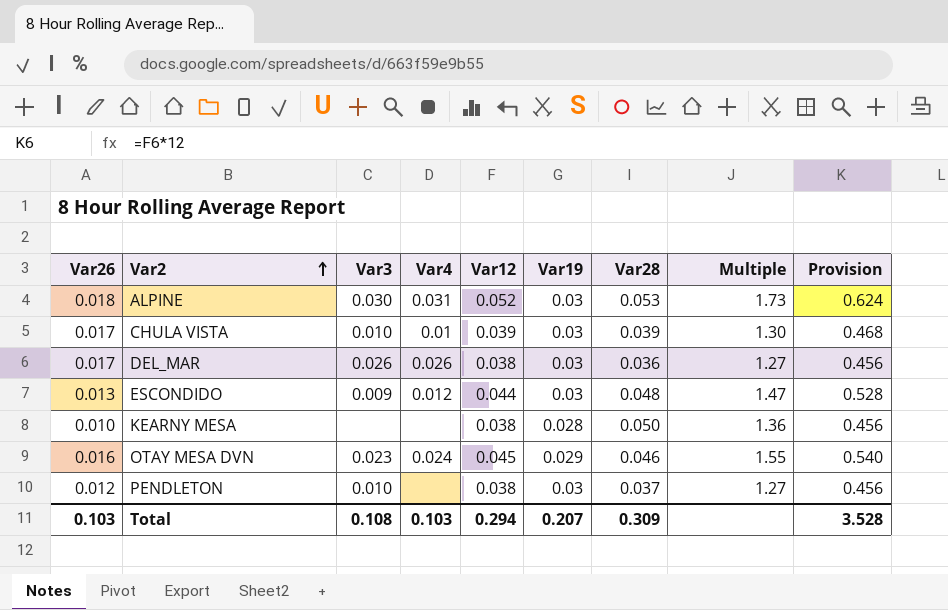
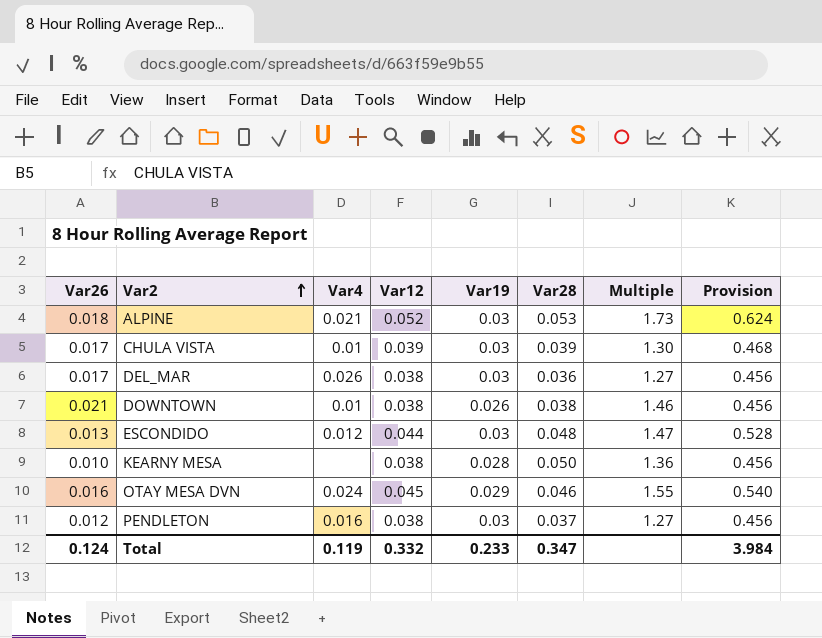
column Var3 | position: 3 -> none
ALPINE | Var4: 0.031 -> 0.021
row DOWNTOWN: none -> 0.021 | 0.01 | 0.038 | 0.026 | 0.038 | 1.46 | 0.456
PENDLETON | Var4: none -> 0.016
Total | Var26: 0.103 -> 0.124
Total | Var4: 0.103 -> 0.119
Total | Var12: 0.294 -> 0.332
Total | Var19: 0.207 -> 0.233
Total | Var28: 0.309 -> 0.347
Total | Provision: 3.528 -> 3.984

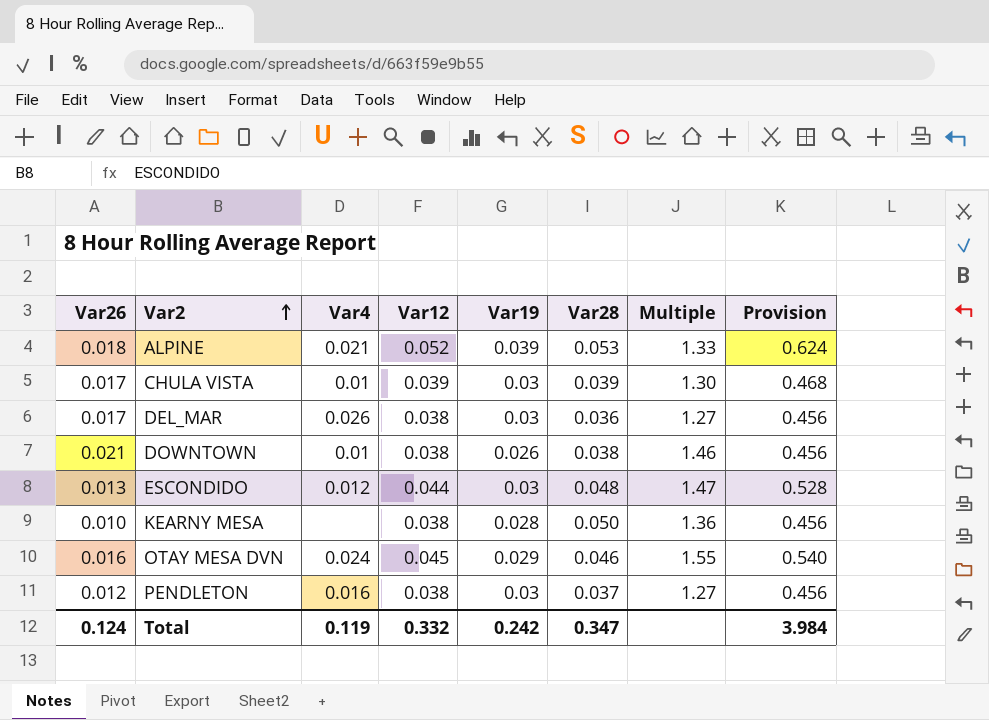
ALPINE | Var19: 0.03 -> 0.039
ALPINE | Multiple: 1.73 -> 1.33
Total | Var19: 0.233 -> 0.242

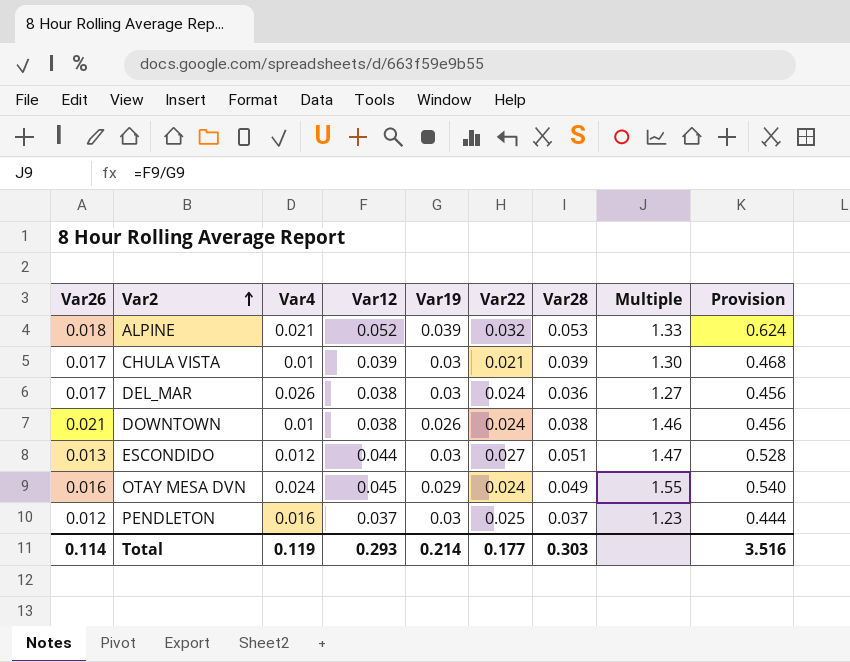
column Var22 | position: none -> 6
row KEARNY MESA: 0.010 | none | 0.038 | 0.028 | 0.050 | 1.36 | 0.456 -> none
ESCONDIDO | Var28: 0.048 -> 0.051
OTAY MESA DVN | Var28: 0.046 -> 0.049
PENDLETON | Var12: 0.038 -> 0.037
PENDLETON | Multiple: 1.27 -> 1.23
PENDLETON | Provision: 0.456 -> 0.444
Total | Var26: 0.124 -> 0.114
Total | Var12: 0.332 -> 0.293
Total | Var19: 0.242 -> 0.214
Total | Var28: 0.347 -> 0.303
Total | Provision: 3.984 -> 3.516

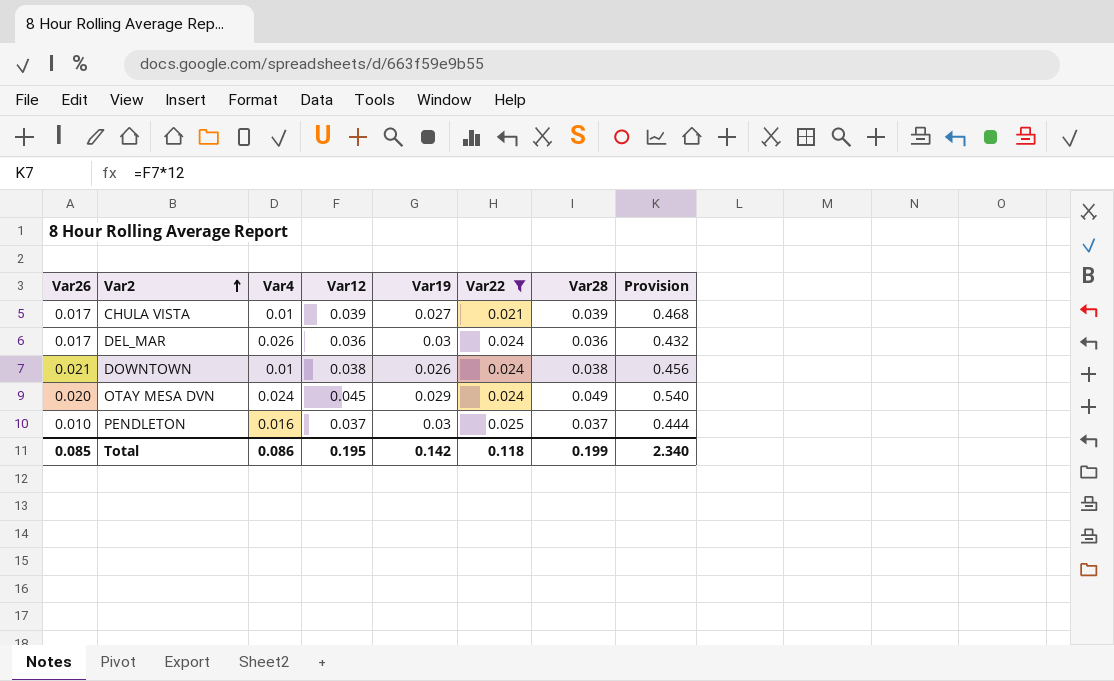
filter: none -> Var22 <= 0.025
column Multiple | formula: [Var12] / [Var19] -> none
CHULA VISTA | Var19: 0.03 -> 0.027
DEL_MAR | Var12: 0.038 -> 0.036
DEL_MAR | Provision: 0.456 -> 0.432
OTAY MESA DVN | Var26: 0.016 -> 0.020
PENDLETON | Var26: 0.012 -> 0.010
Total | Var26: 0.114 -> 0.085
Total | Var4: 0.119 -> 0.086
Total | Var12: 0.293 -> 0.195
Total | Var19: 0.214 -> 0.142
Total | Var22: 0.177 -> 0.118
Total | Var28: 0.303 -> 0.199
Total | Provision: 3.516 -> 2.340

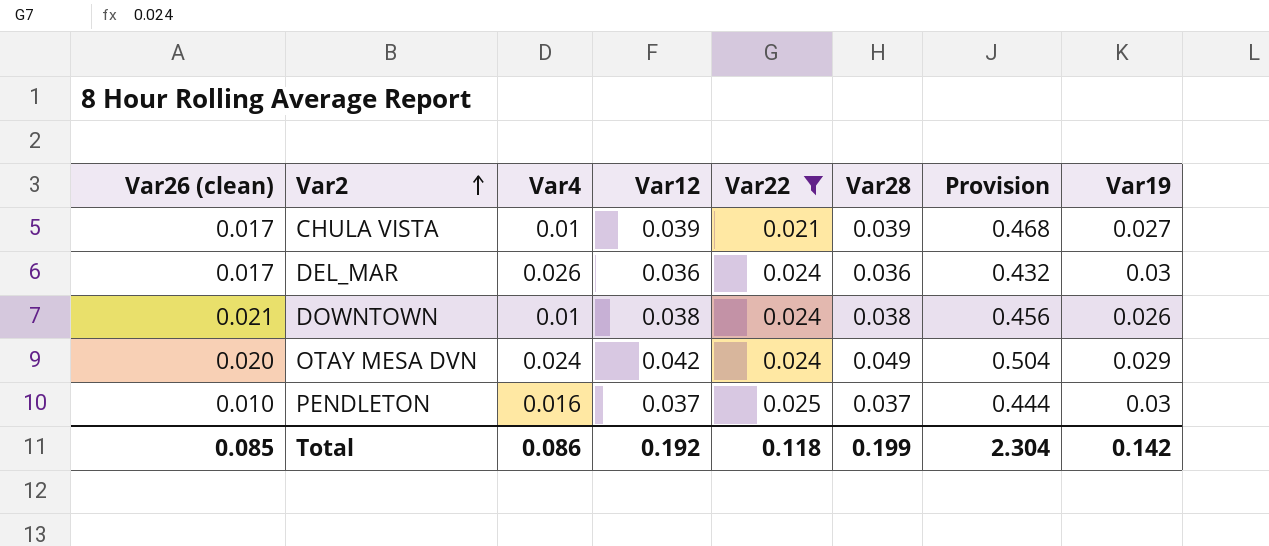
column name: Var26 -> Var26 (clean)
column Var19 | position: 5 -> 8
OTAY MESA DVN | Var12: 0.045 -> 0.042
OTAY MESA DVN | Provision: 0.540 -> 0.504
Total | Var12: 0.195 -> 0.192
Total | Provision: 2.340 -> 2.304

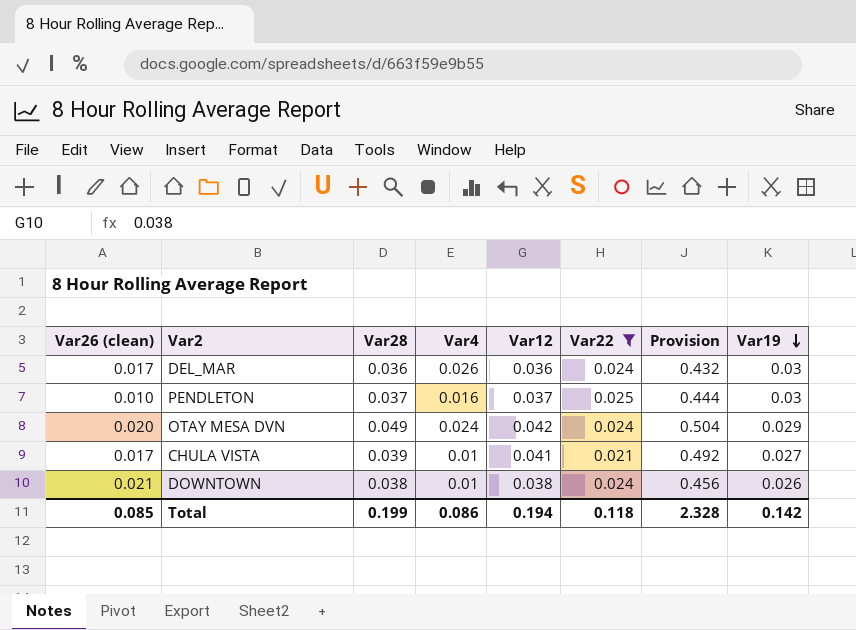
row order: Var2 ascending -> Var19 descending
column Var28 | position: 6 -> 3
CHULA VISTA | Var12: 0.039 -> 0.041
CHULA VISTA | Provision: 0.468 -> 0.492
Total | Var12: 0.192 -> 0.194
Total | Provision: 2.304 -> 2.328

